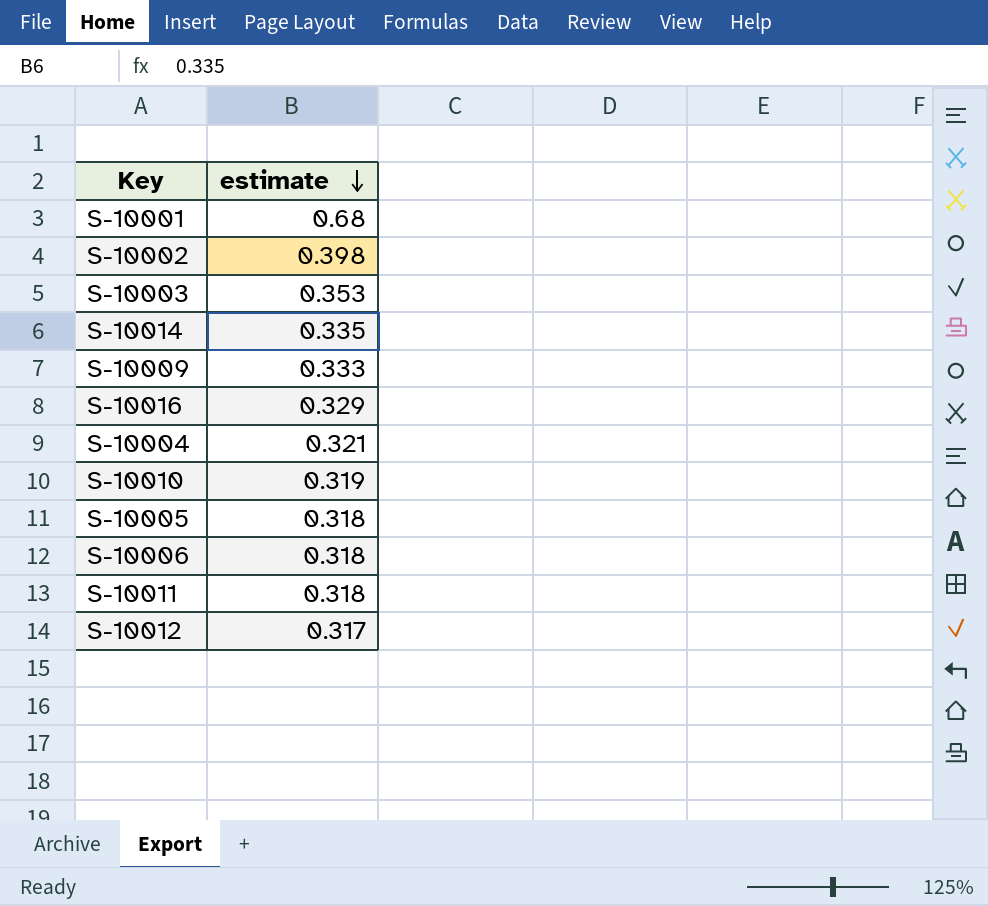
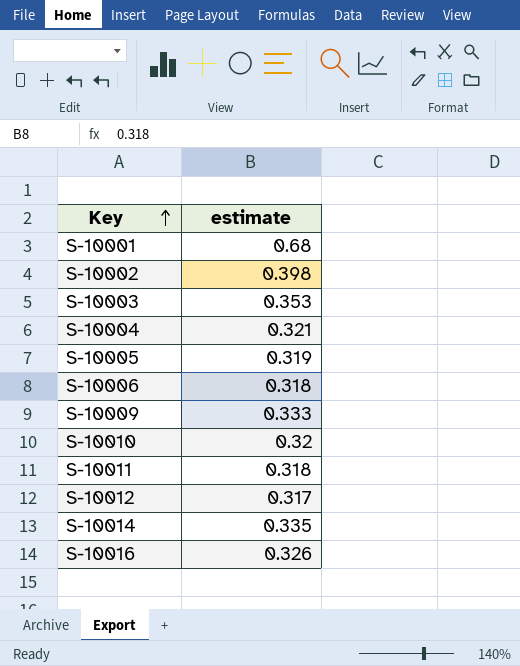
row order: estimate descending -> Key ascending
S-10005 | estimate: 0.318 -> 0.319
S-10010 | estimate: 0.319 -> 0.32
S-10016 | estimate: 0.329 -> 0.326

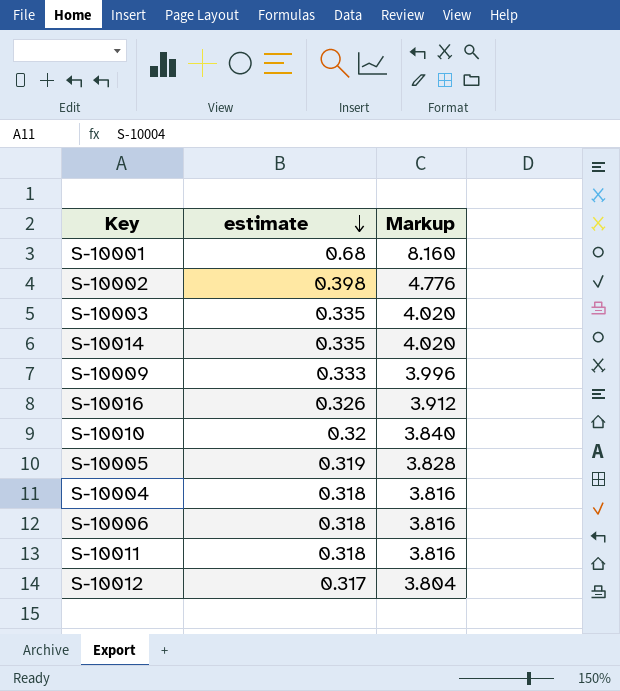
row order: Key ascending -> estimate descending
column Markup | formula: none -> [estimate] * 12
S-10003 | estimate: 0.353 -> 0.335
S-10004 | estimate: 0.321 -> 0.318

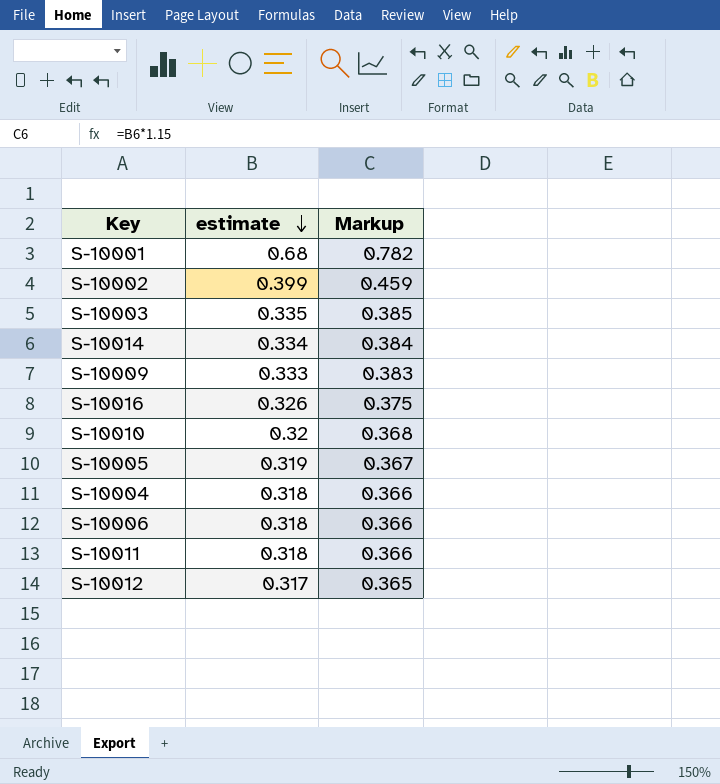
column Markup | formula: [estimate] * 12 -> [estimate] * 1.15
S-10002 | estimate: 0.398 -> 0.399
S-10014 | estimate: 0.335 -> 0.334

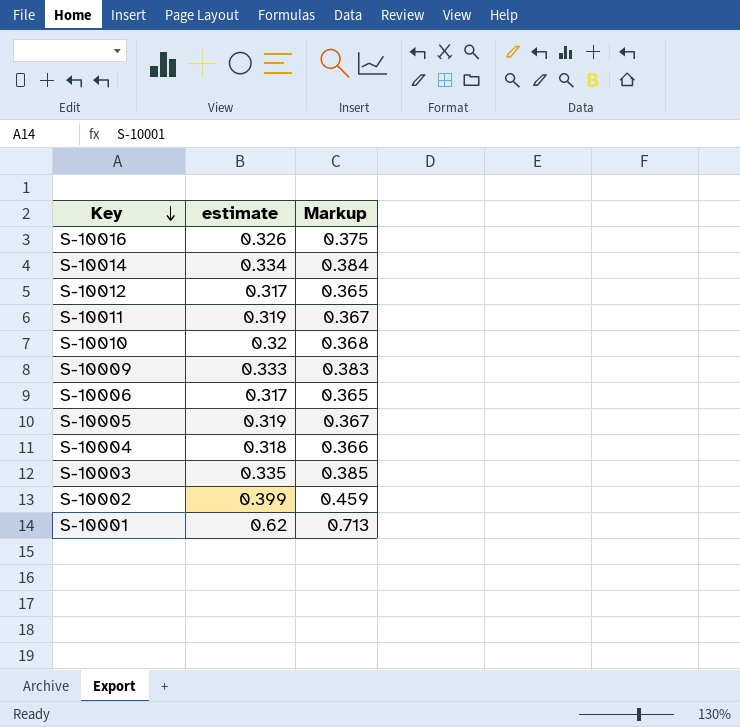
row order: estimate descending -> Key descending
S-10011 | estimate: 0.318 -> 0.319
S-10011 | Markup: 0.366 -> 0.367
S-10006 | estimate: 0.318 -> 0.317
S-10006 | Markup: 0.366 -> 0.365
S-10001 | estimate: 0.68 -> 0.62
S-10001 | Markup: 0.782 -> 0.713

